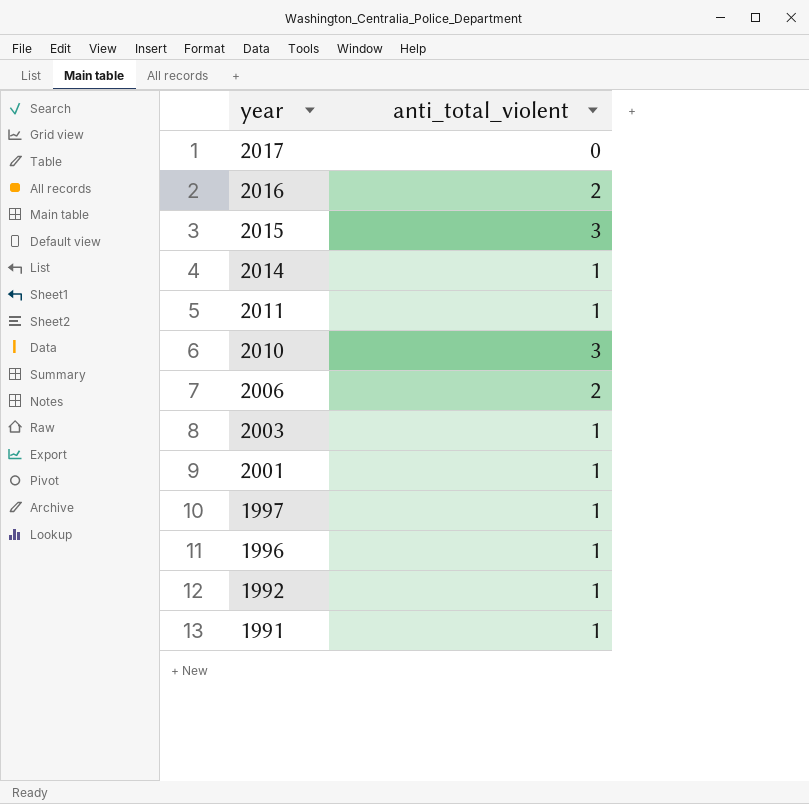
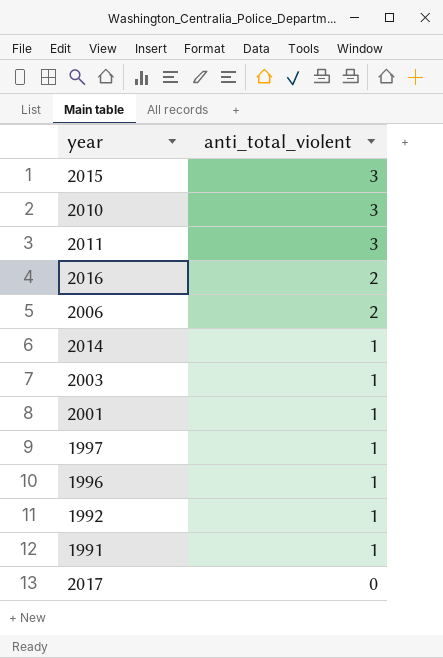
row order: year descending -> anti_total_violent descending
2011 | anti_total_violent: 1 -> 3

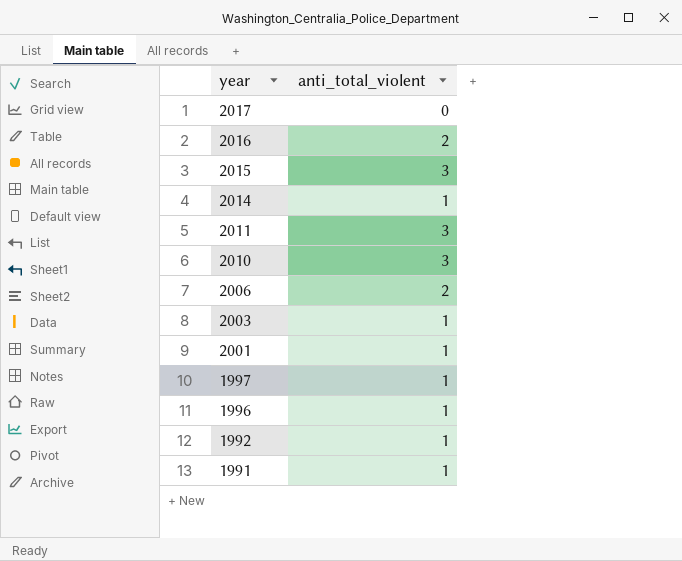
row order: anti_total_violent descending -> year descending

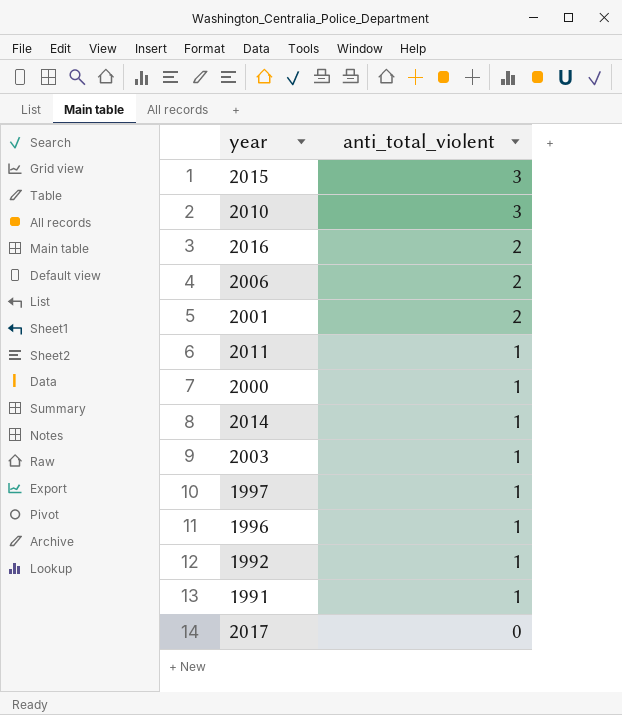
row order: year descending -> anti_total_violent descending
2001 | anti_total_violent: 1 -> 2
2011 | anti_total_violent: 3 -> 1
row 2000: none -> 1

